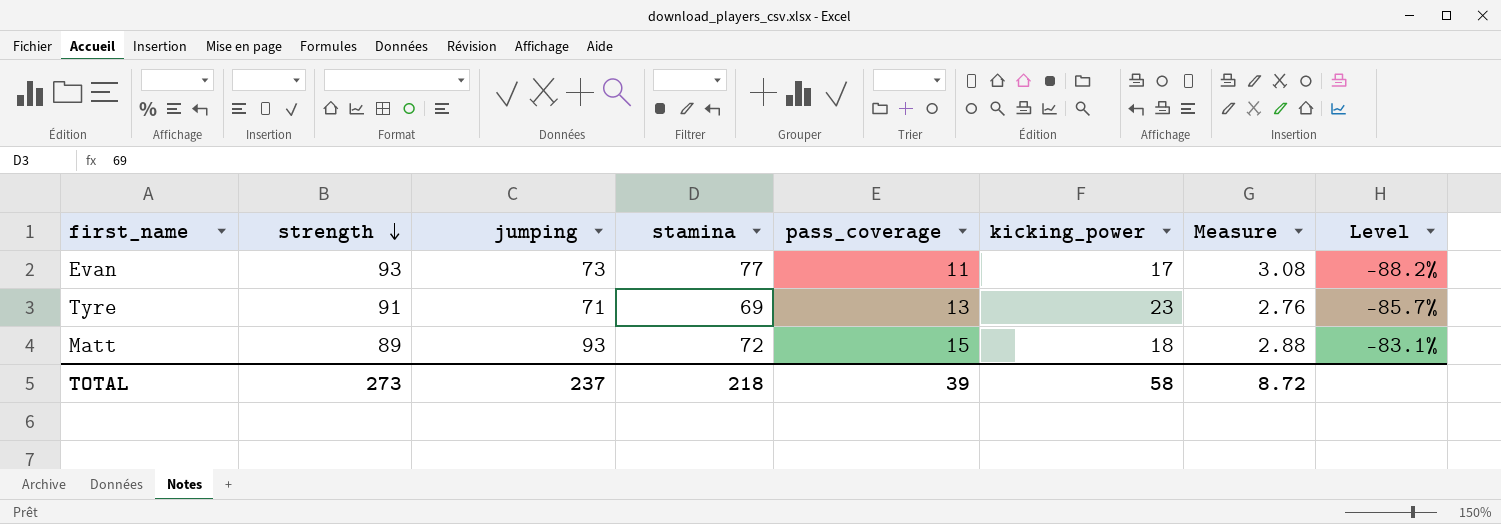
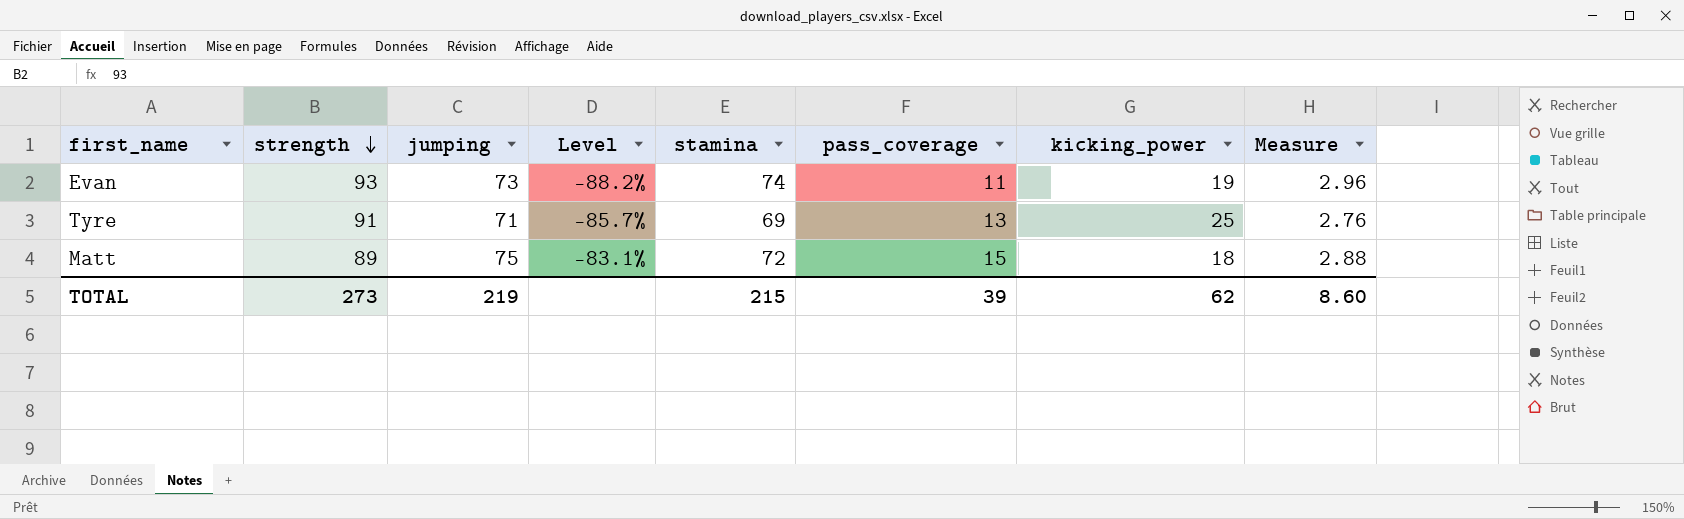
column Level | position: 8 -> 4
Evan | stamina: 77 -> 74
Evan | kicking_power: 17 -> 19
Evan | Measure: 3.08 -> 2.96
Tyre | kicking_power: 23 -> 25
Matt | jumping: 93 -> 75
TOTAL | jumping: 237 -> 219
TOTAL | stamina: 218 -> 215
TOTAL | kicking_power: 58 -> 62
TOTAL | Measure: 8.72 -> 8.60

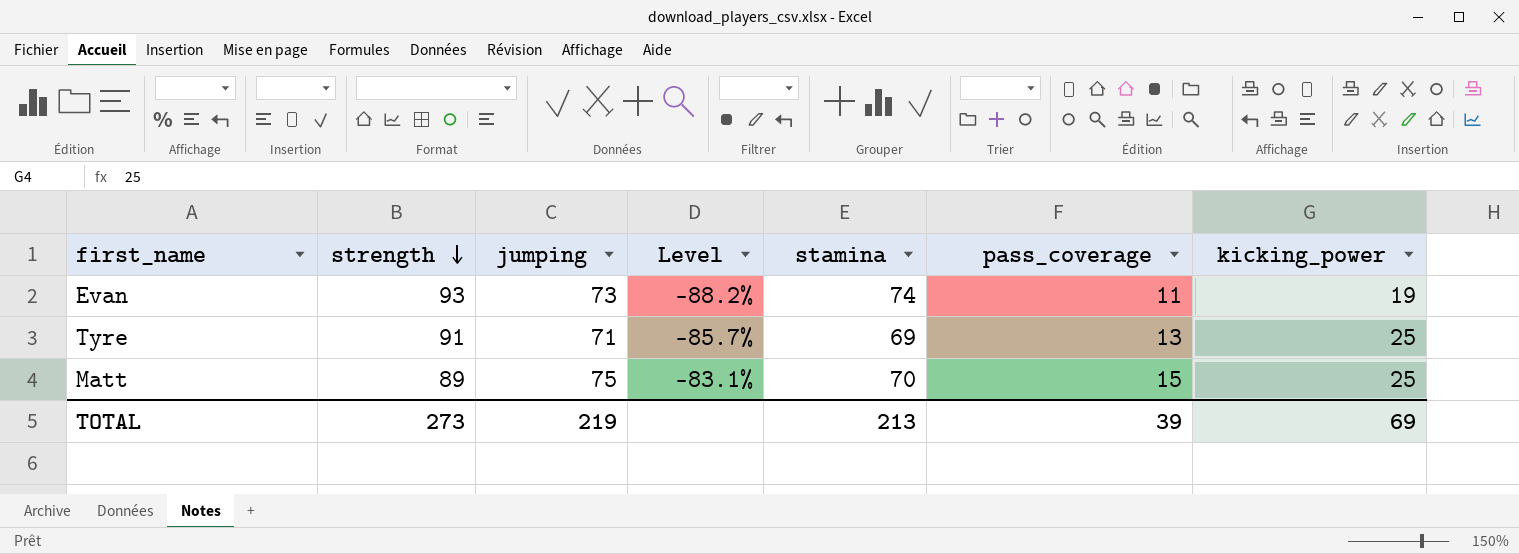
column Measure | formula: [stamina] * 0.04 -> none
Matt | stamina: 72 -> 70
Matt | kicking_power: 18 -> 25
TOTAL | stamina: 215 -> 213
TOTAL | kicking_power: 62 -> 69

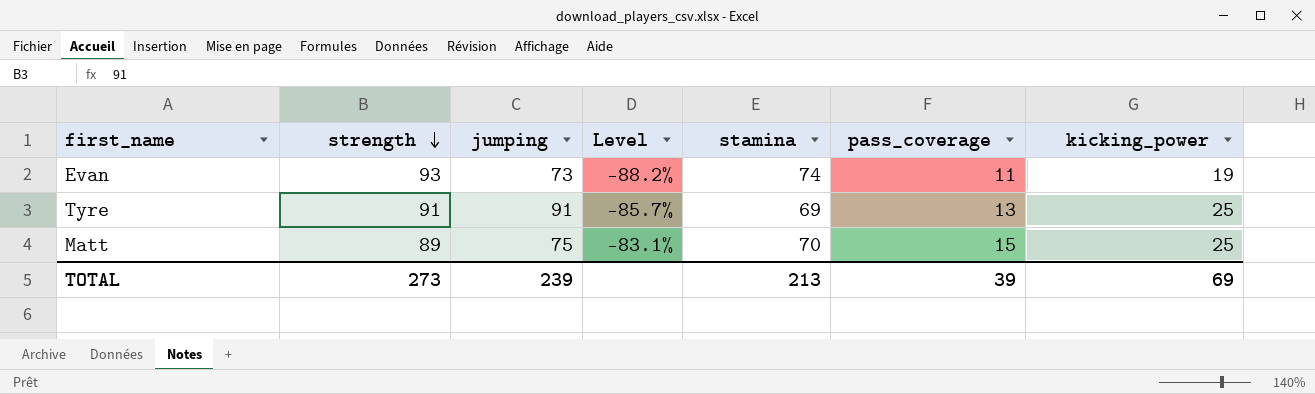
Tyre | jumping: 71 -> 91
TOTAL | jumping: 219 -> 239

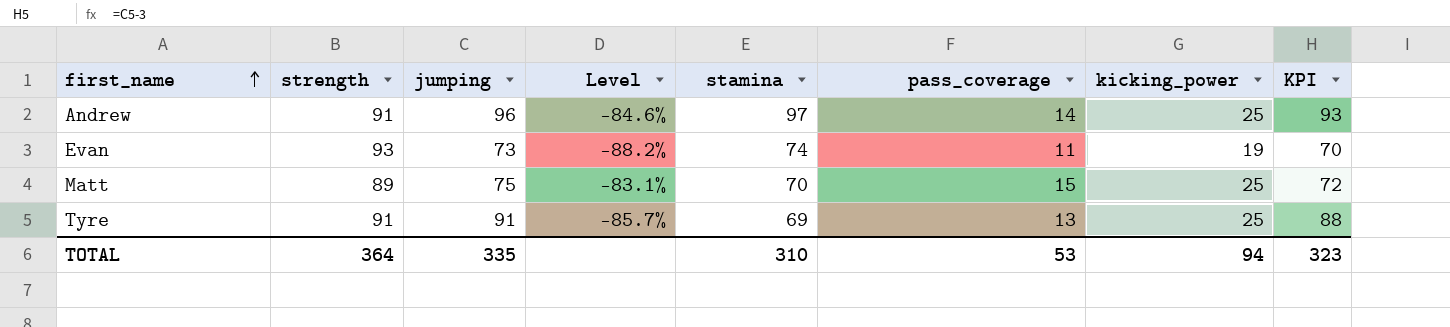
row order: strength descending -> first_name ascending
column KPI | formula: none -> [jumping] - 3
row Andrew: none -> 91 | 96 | -84.6% | 97 | 14 | 25 | 93
TOTAL | strength: 273 -> 364
TOTAL | jumping: 239 -> 335
TOTAL | stamina: 213 -> 310
TOTAL | pass_coverage: 39 -> 53
TOTAL | kicking_power: 69 -> 94

